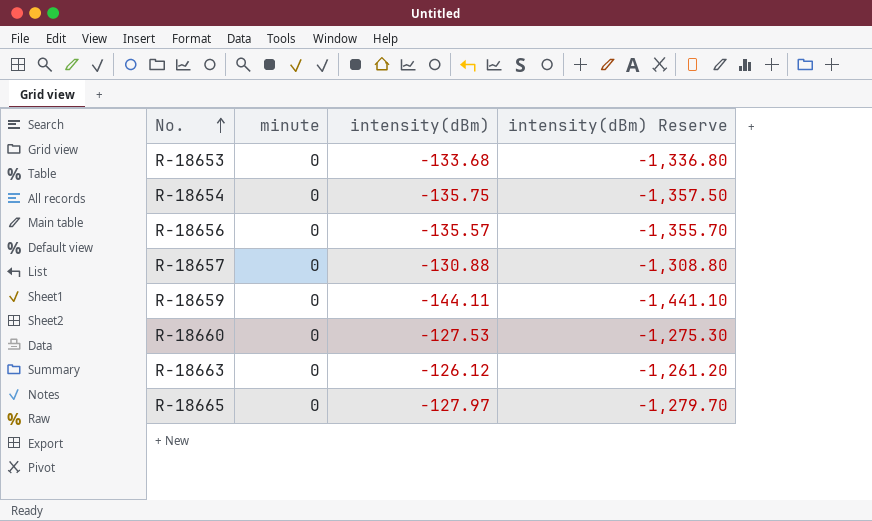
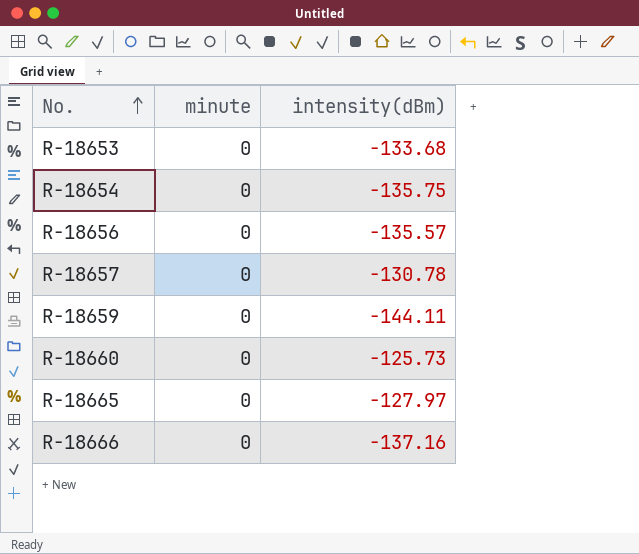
column intensity(dBm) Reserve | formula: [intensity(dBm)] * 10 -> none
row R-18663: 0 | -126.12 | -1,261.20 -> none
R-18657 | intensity(dBm): -130.88 -> -130.78
R-18660 | intensity(dBm): -127.53 -> -125.73
row R-18666: none -> 0 | -137.16

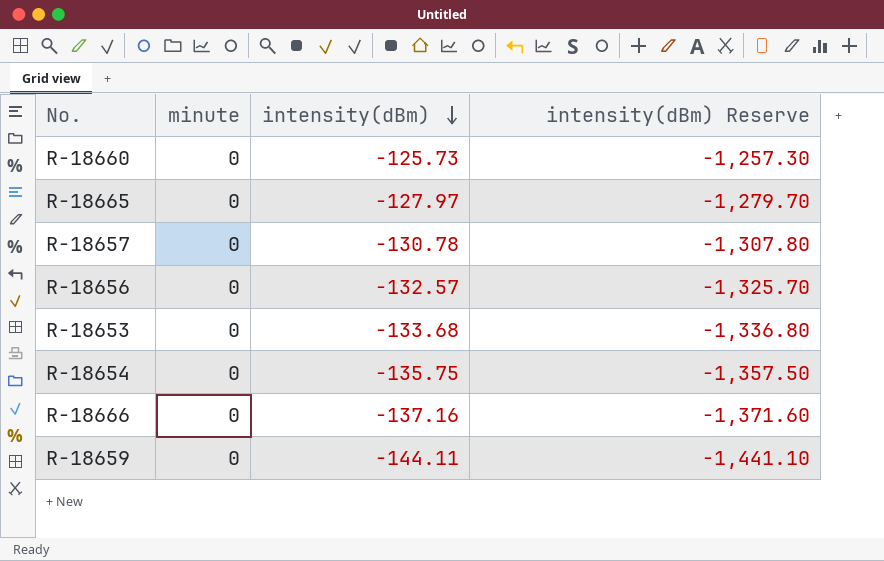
row order: No. ascending -> intensity(dBm) descending
column intensity(dBm) Reserve | formula: none -> [intensity(dBm)] * 10
R-18656 | intensity(dBm): -135.57 -> -132.57

